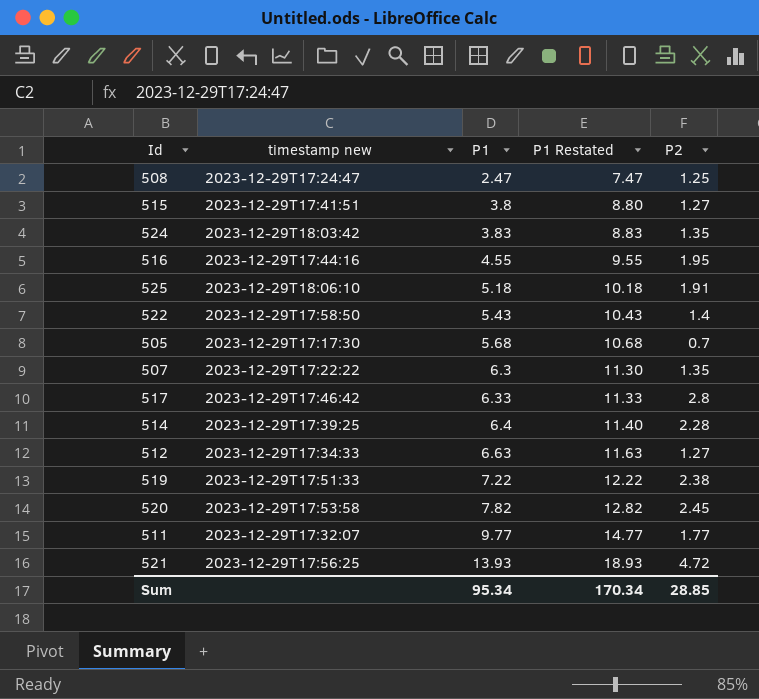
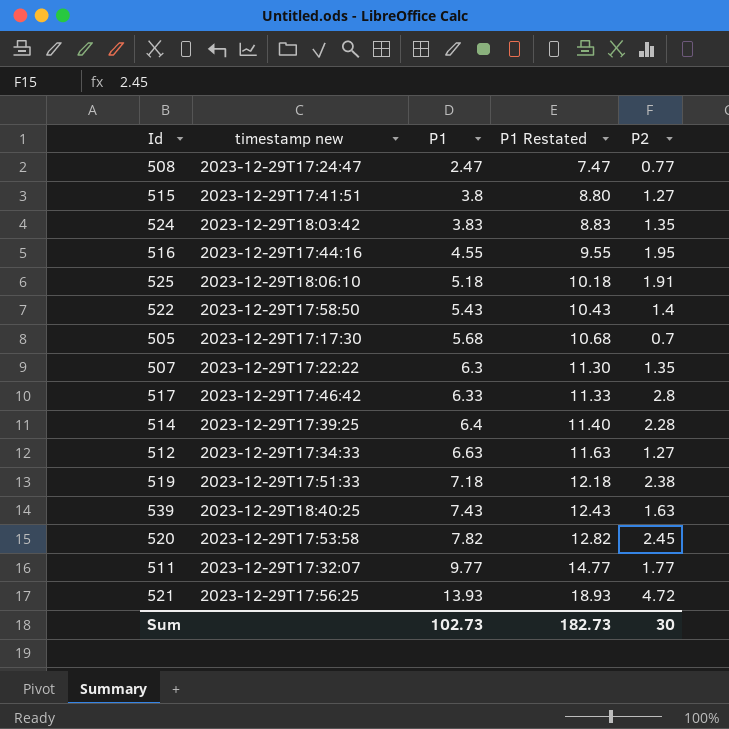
508 | P2: 1.25 -> 0.77
519 | P1: 7.22 -> 7.18
519 | P1 Restated: 12.22 -> 12.18
row 539: none -> 2023-12-29T18:40:25 | 7.43 | 12.43 | 1.63
Sum | P1: 95.34 -> 102.73
Sum | P1 Restated: 170.34 -> 182.73
Sum | P2: 28.85 -> 30

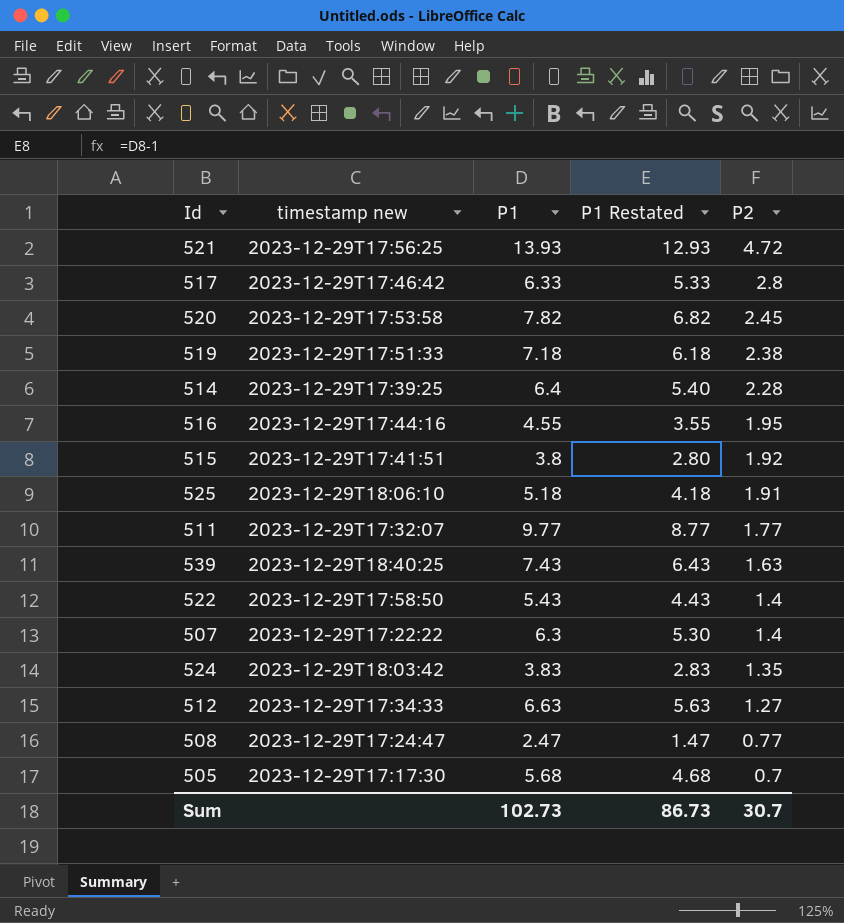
row order: P1 ascending -> P2 descending
column P1 Restated | formula: [P1] + 5 -> [P1] - 1
515 | P2: 1.27 -> 1.92
507 | P2: 1.35 -> 1.4
Sum | P1 Restated: 182.73 -> 86.73
Sum | P2: 30 -> 30.7

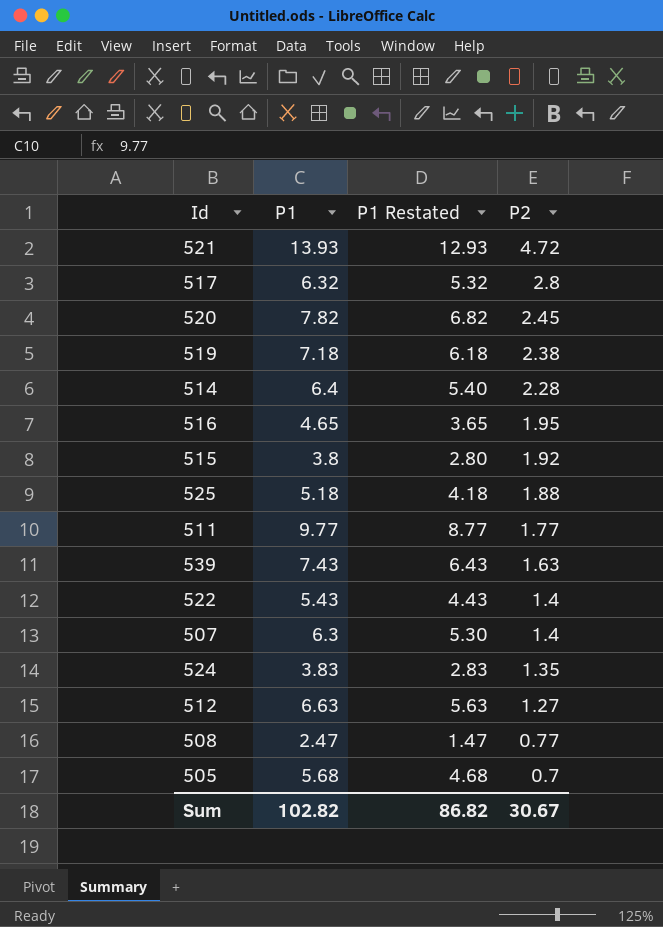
column timestamp new | position: 2 -> none
517 | P1: 6.33 -> 6.32
517 | P1 Restated: 5.33 -> 5.32
516 | P1: 4.55 -> 4.65
516 | P1 Restated: 3.55 -> 3.65
525 | P2: 1.91 -> 1.88
Sum | P1: 102.73 -> 102.82
Sum | P1 Restated: 86.73 -> 86.82
Sum | P2: 30.7 -> 30.67

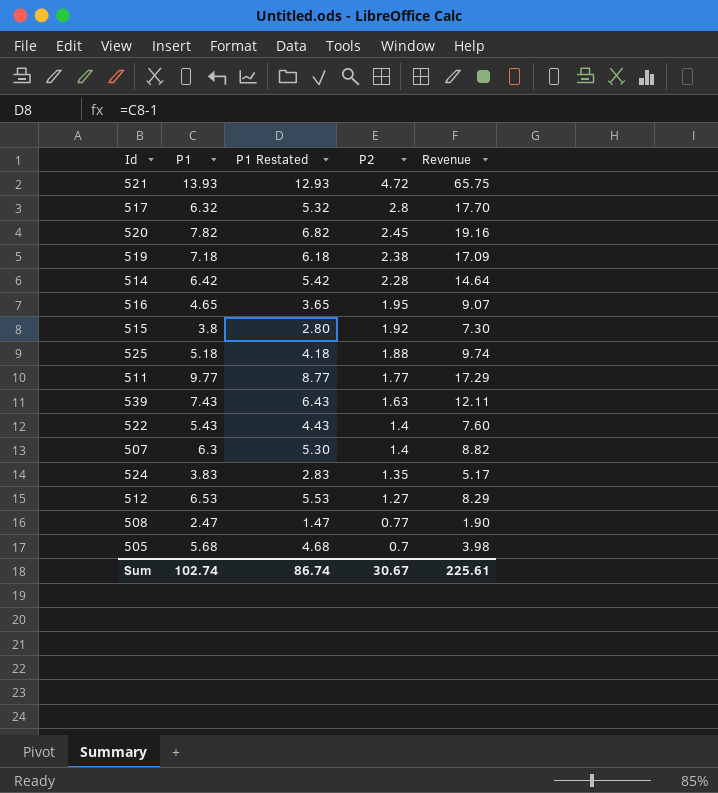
column Revenue | formula: none -> [P1] * [P2]
514 | P1: 6.4 -> 6.42
514 | P1 Restated: 5.40 -> 5.42
512 | P1: 6.63 -> 6.53
512 | P1 Restated: 5.63 -> 5.53
Sum | P1: 102.82 -> 102.74
Sum | P1 Restated: 86.82 -> 86.74

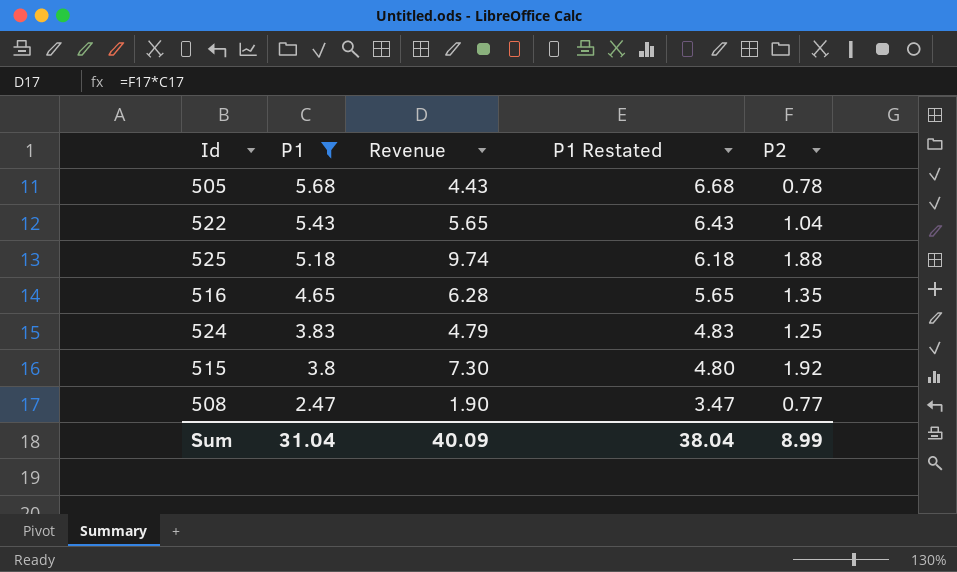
filter: none -> P1 <= 5.68
row order: P2 descending -> P1 descending
column Revenue | position: 5 -> 3
column P1 Restated | formula: [P1] - 1 -> [P1] + 1
505 | Revenue: 3.98 -> 4.43
505 | P2: 0.7 -> 0.78
522 | Revenue: 7.60 -> 5.65
522 | P2: 1.4 -> 1.04
516 | Revenue: 9.07 -> 6.28
516 | P2: 1.95 -> 1.35
524 | Revenue: 5.17 -> 4.79
524 | P2: 1.35 -> 1.25
Sum | P1: 102.74 -> 31.04
Sum | Revenue: 225.61 -> 40.09
Sum | P1 Restated: 86.74 -> 38.04
Sum | P2: 30.67 -> 8.99

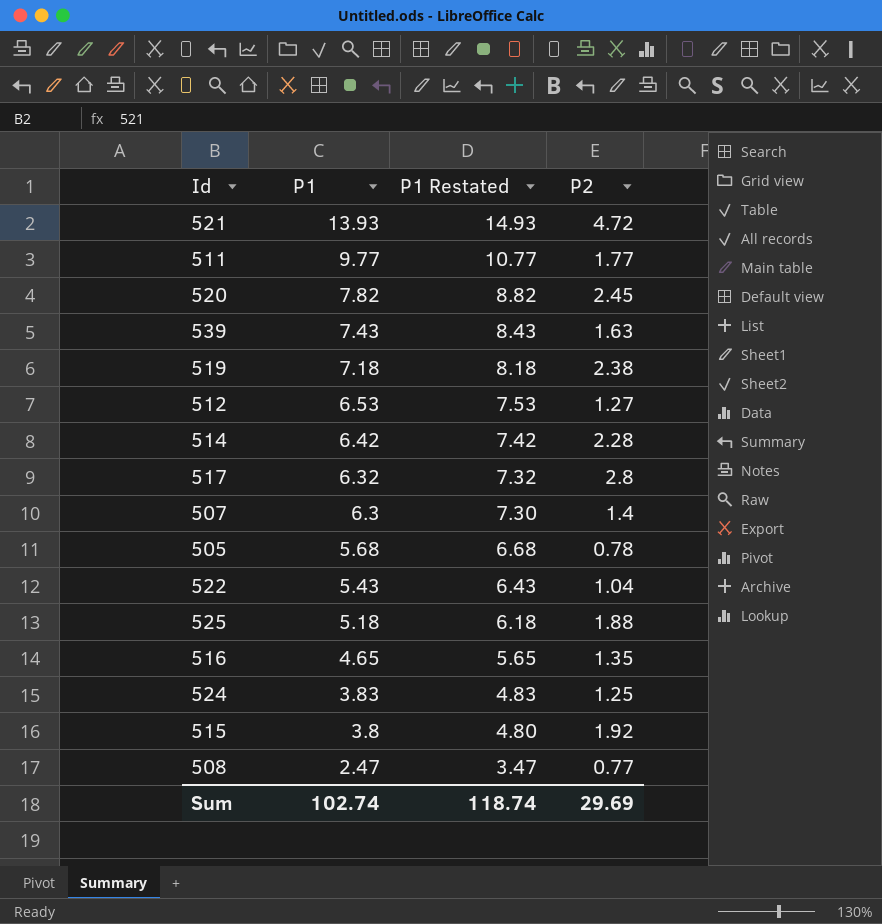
filter: P1 <= 5.68 -> none
column Revenue | formula: [P1] * [P2] -> none
Sum | P1: 31.04 -> 102.74
Sum | P1 Restated: 38.04 -> 118.74
Sum | P2: 8.99 -> 29.69

